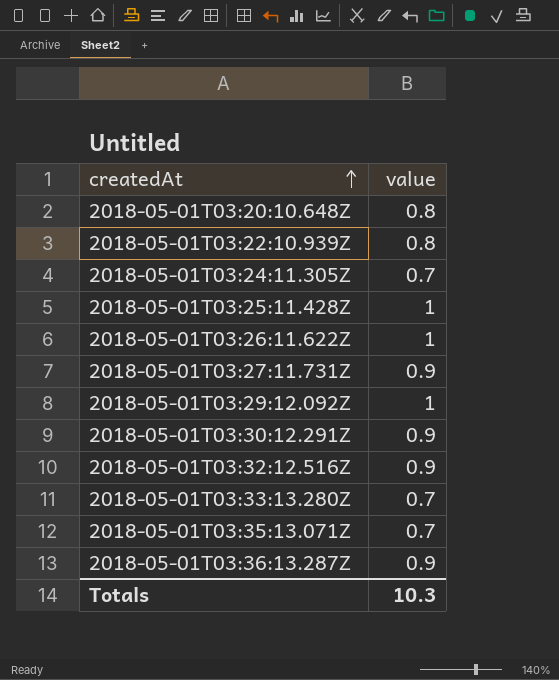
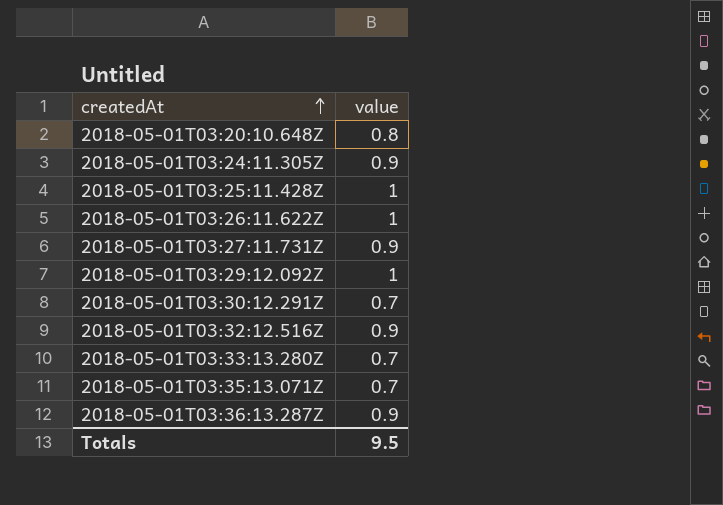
row 2018-05-01T03:22:10.939Z: 0.8 -> none
2018-05-01T03:24:11.305Z | value: 0.7 -> 0.9
2018-05-01T03:30:12.291Z | value: 0.9 -> 0.7
Totals | value: 10.3 -> 9.5

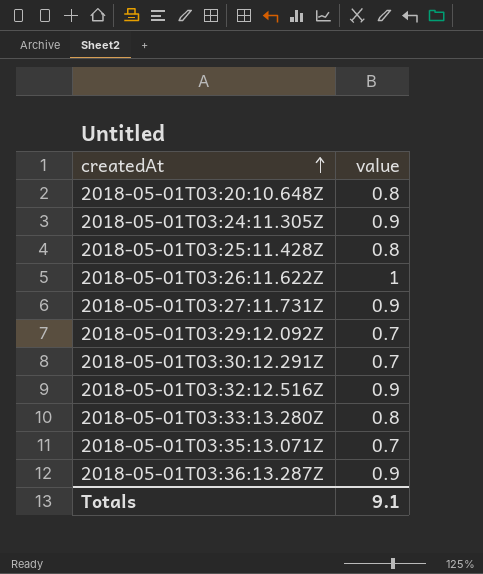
2018-05-01T03:25:11.428Z | value: 1 -> 0.8
2018-05-01T03:29:12.092Z | value: 1 -> 0.7
2018-05-01T03:33:13.280Z | value: 0.7 -> 0.8
Totals | value: 9.5 -> 9.1

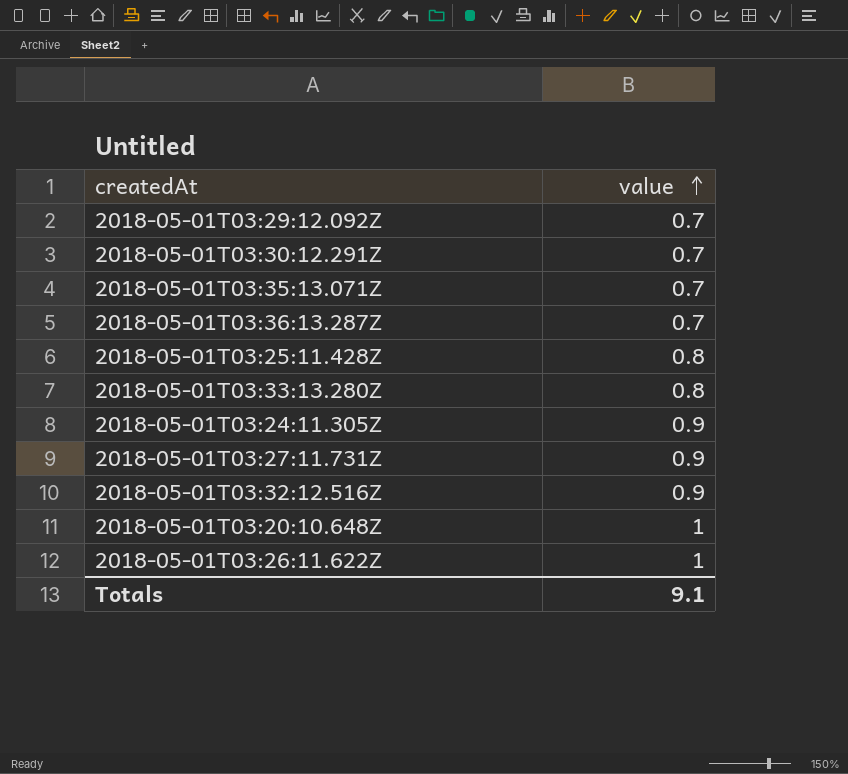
row order: createdAt ascending -> value ascending
2018-05-01T03:36:13.287Z | value: 0.9 -> 0.7
2018-05-01T03:20:10.648Z | value: 0.8 -> 1

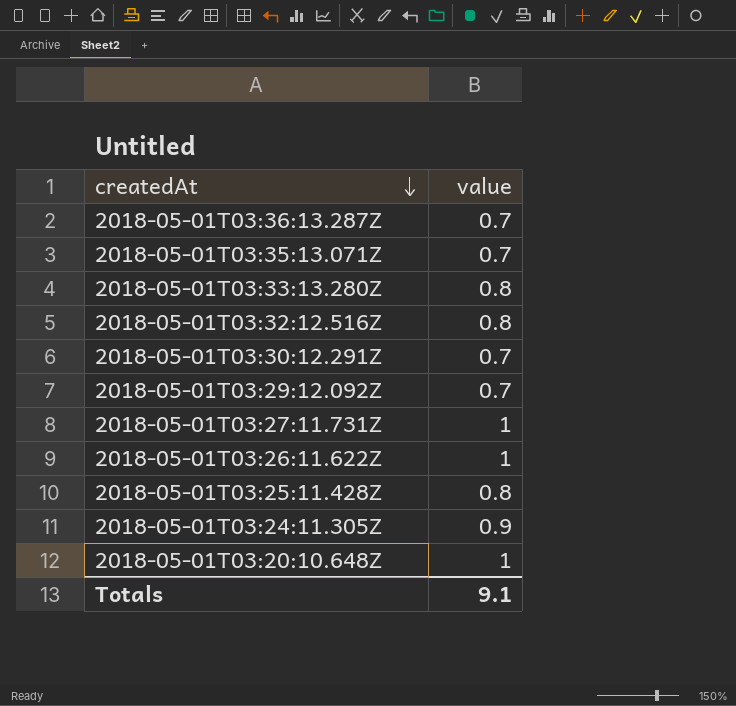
row order: value ascending -> createdAt descending
2018-05-01T03:32:12.516Z | value: 0.9 -> 0.8
2018-05-01T03:27:11.731Z | value: 0.9 -> 1

